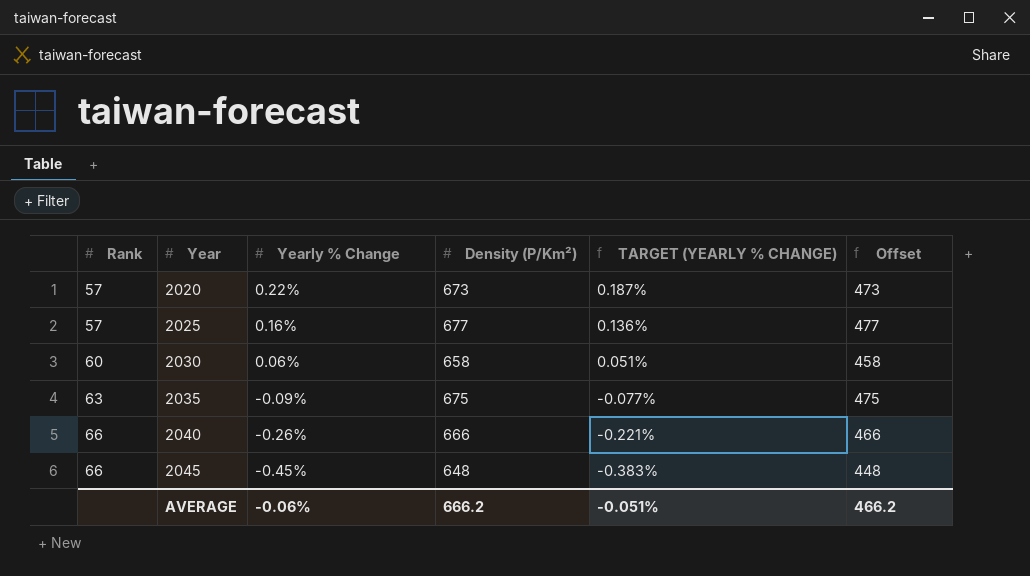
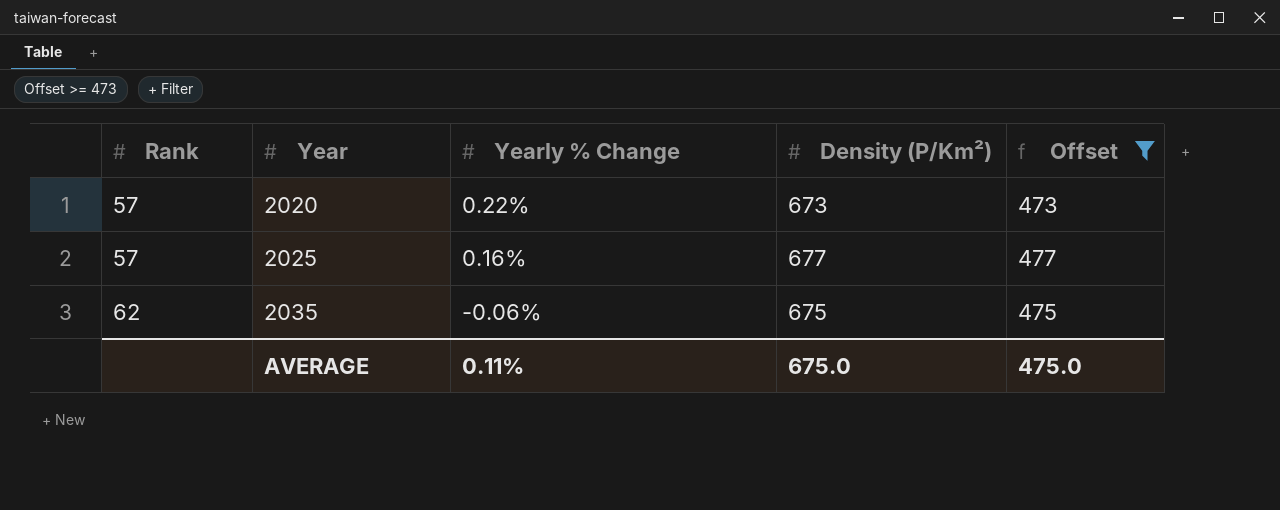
filter: none -> Offset >= 473
column TARGET (YEARLY % CHANGE) | formula: [Yearly % Change] * 0.85 -> none
2035 | Rank: 63 -> 62
2035 | Yearly % Change: -0.09% -> -0.06%
AVERAGE | Yearly % Change: -0.06% -> 0.11%
AVERAGE | Density (P/Km²): 666.2 -> 675.0
AVERAGE | Offset: 466.2 -> 475.0

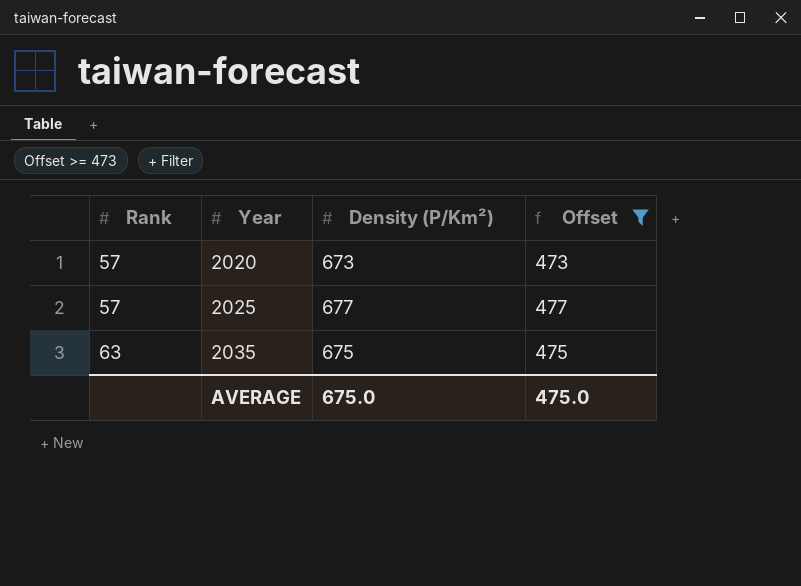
column Yearly % Change | position: 3 -> none
2035 | Rank: 62 -> 63

